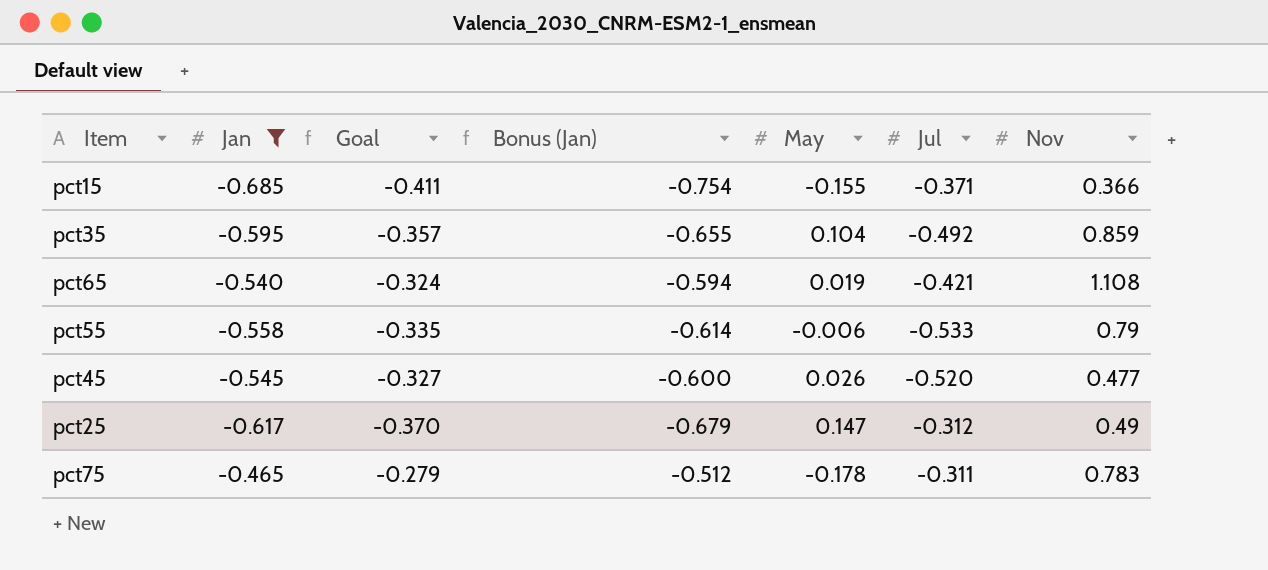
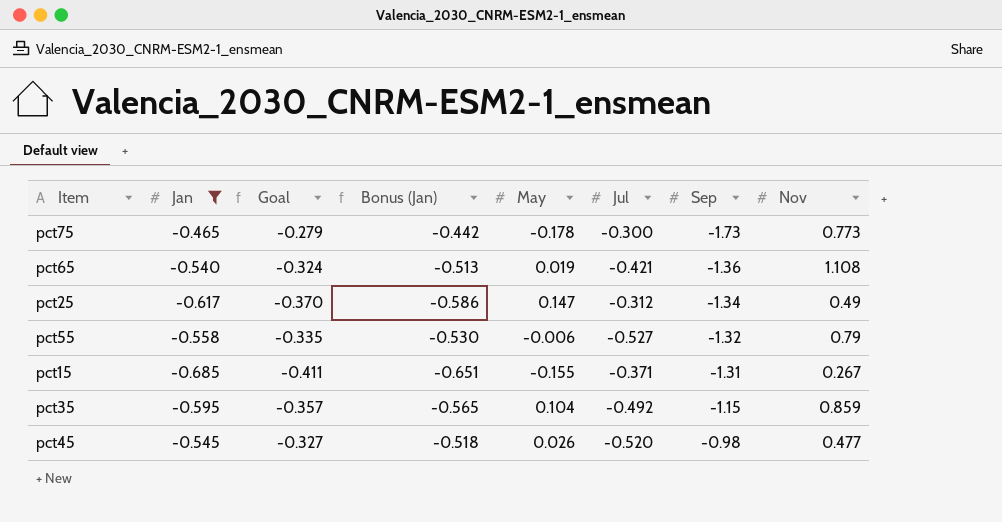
row order: none -> Sep ascending
column Bonus (Jan) | formula: [Jan] * 1.1 -> [Jan] * 0.95
column Sep | position: none -> 7
pct75 | Jul: -0.311 -> -0.300
pct75 | Nov: 0.783 -> 0.773
pct55 | Jul: -0.533 -> -0.527
pct15 | Nov: 0.366 -> 0.267

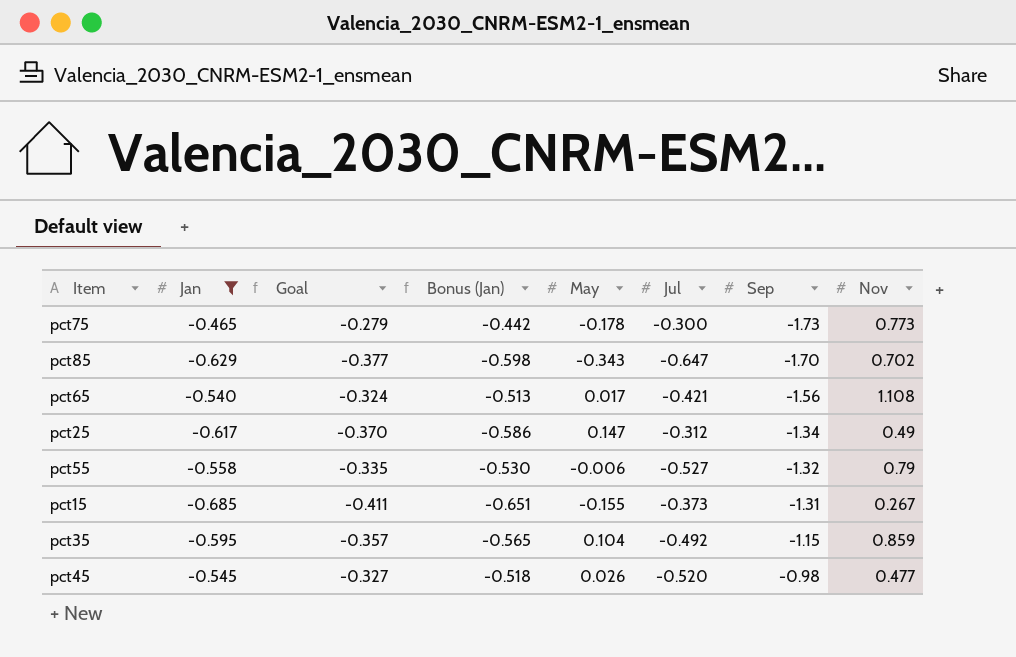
row pct85: none -> -0.629 | -0.377 | -0.598 | -0.343 | -0.647 | -1.70 | 0.702
pct65 | May: 0.019 -> 0.017
pct65 | Sep: -1.36 -> -1.56
pct15 | Jul: -0.371 -> -0.373

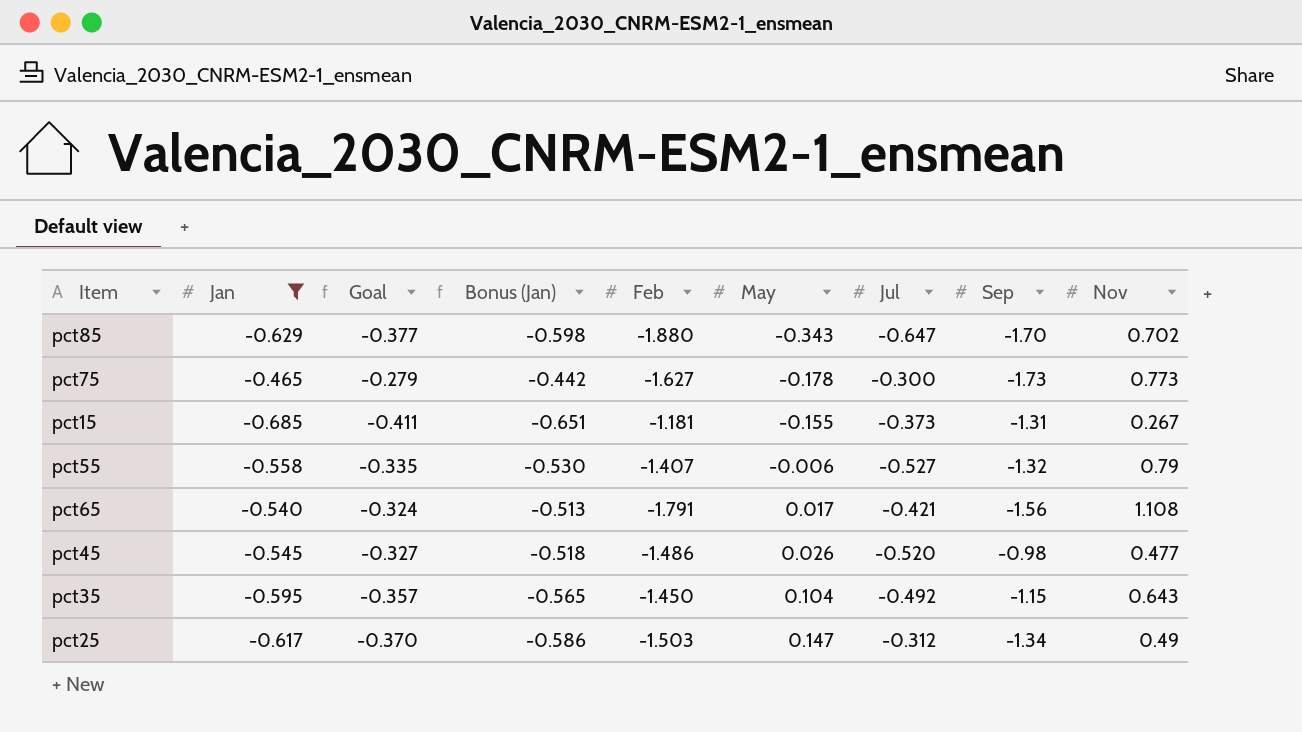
row order: Sep ascending -> May ascending
column Feb | position: none -> 5
pct35 | Nov: 0.859 -> 0.643

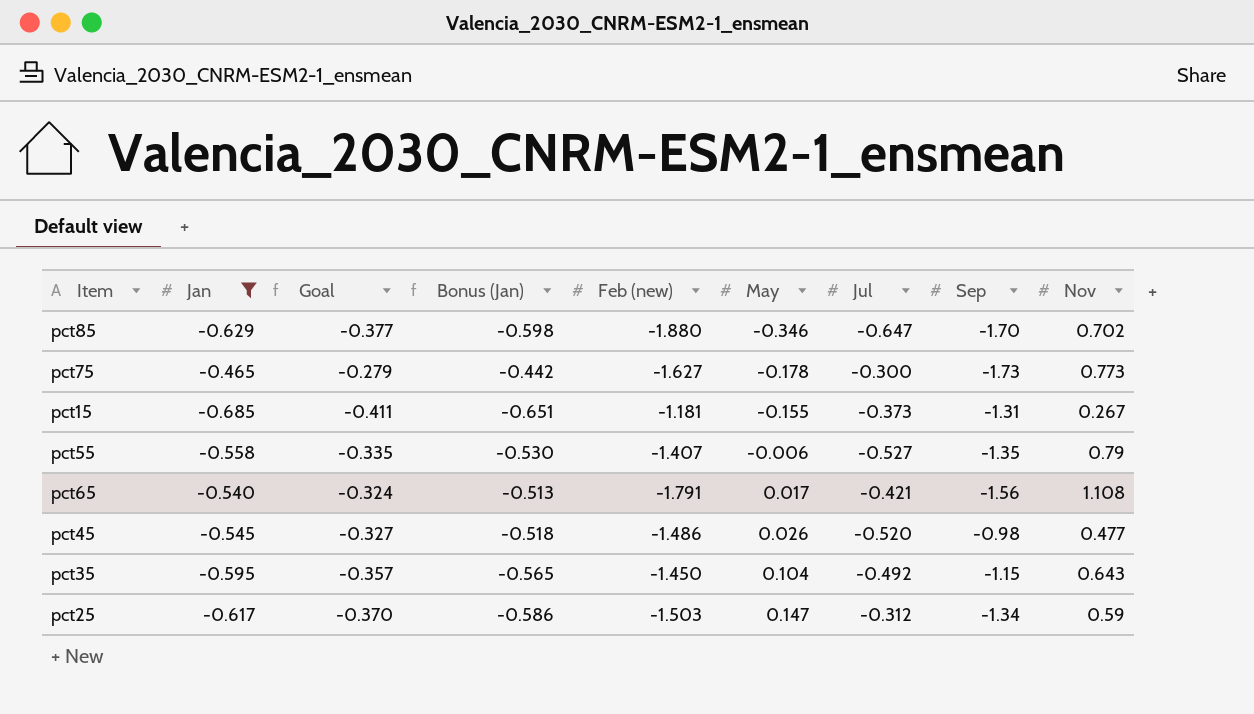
column name: Feb -> Feb (new)
pct85 | May: -0.343 -> -0.346
pct55 | Sep: -1.32 -> -1.35
pct25 | Nov: 0.49 -> 0.59

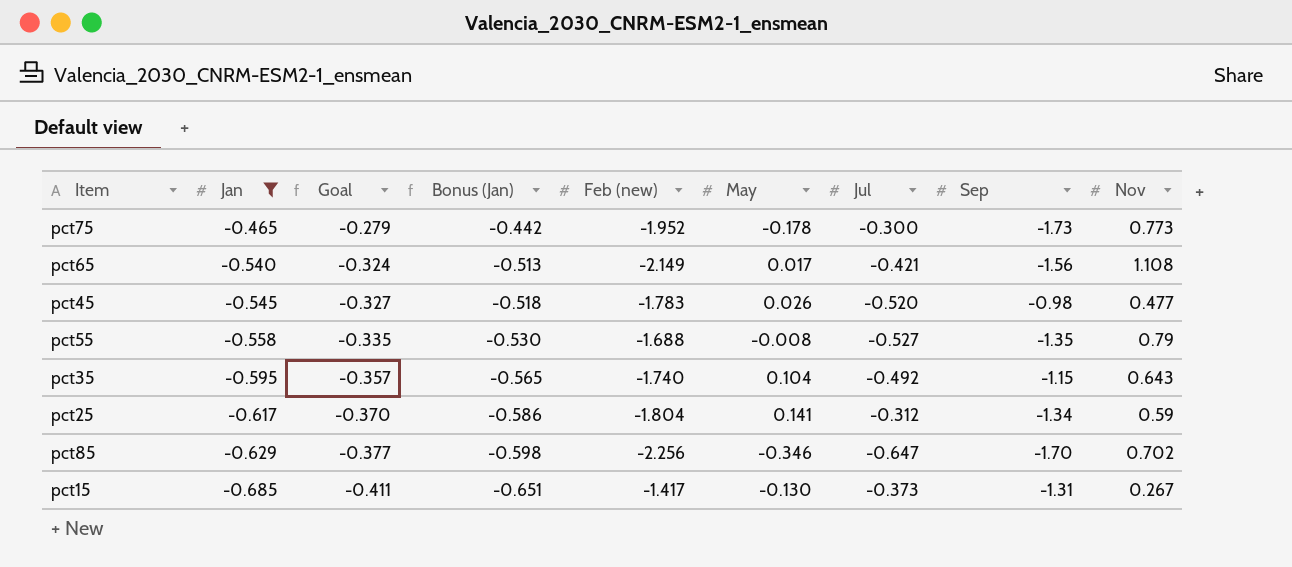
row order: May ascending -> Jan descending
pct75 | Feb (new): -1.627 -> -1.952
pct65 | Feb (new): -1.791 -> -2.149
pct45 | Feb (new): -1.486 -> -1.783
pct55 | Feb (new): -1.407 -> -1.688
pct55 | May: -0.006 -> -0.008
pct35 | Feb (new): -1.450 -> -1.740
pct25 | Feb (new): -1.503 -> -1.804
pct25 | May: 0.147 -> 0.141
pct85 | Feb (new): -1.880 -> -2.256
pct15 | Feb (new): -1.181 -> -1.417
pct15 | May: -0.155 -> -0.130

